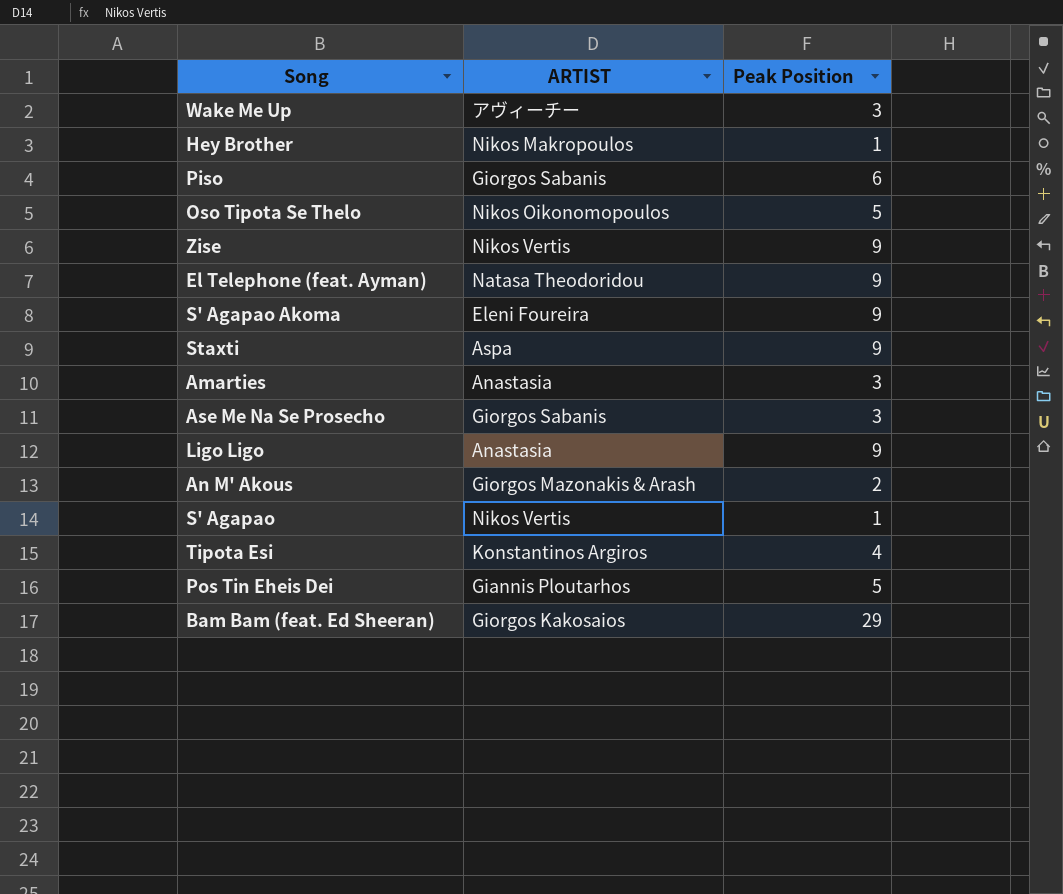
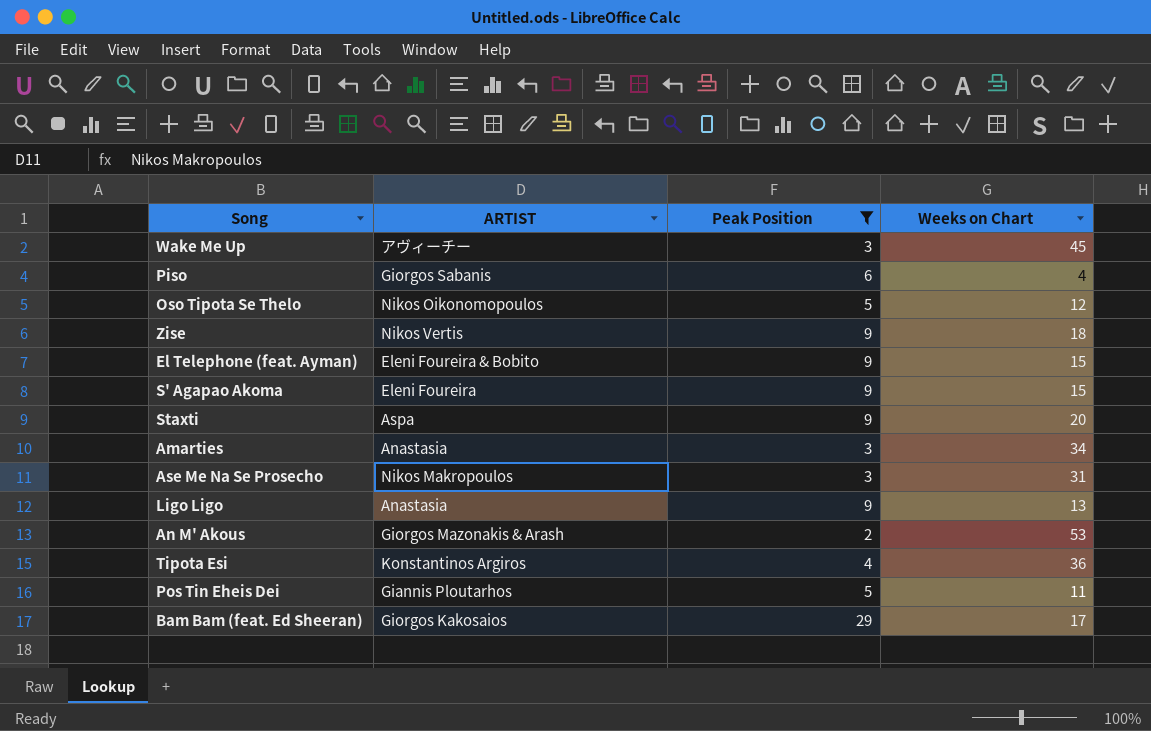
filter: none -> Peak Position != 1
column Weeks on Chart | position: none -> 4
El Telephone (feat. Ayman) | ARTIST: Natasa Theodoridou -> Eleni Foureira & Bobito
Ase Me Na Se Prosecho | ARTIST: Giorgos Sabanis -> Nikos Makropoulos

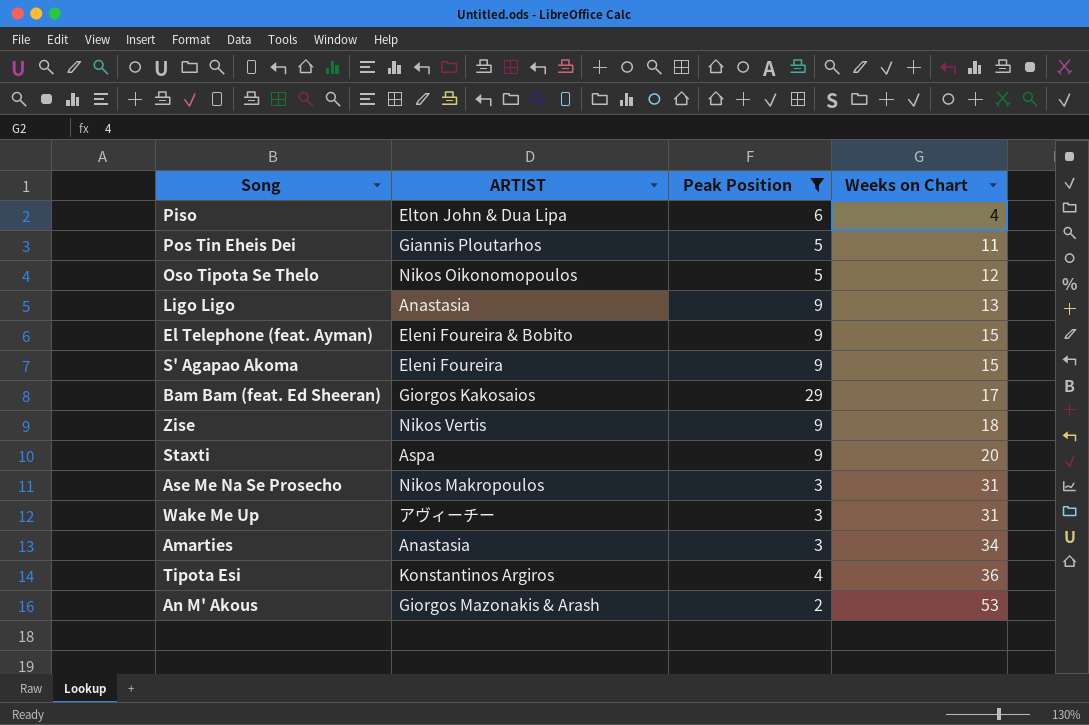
row order: none -> Weeks on Chart ascending
Piso | ARTIST: Giorgos Sabanis -> Elton John & Dua Lipa
Wake Me Up | Weeks on Chart: 45 -> 31

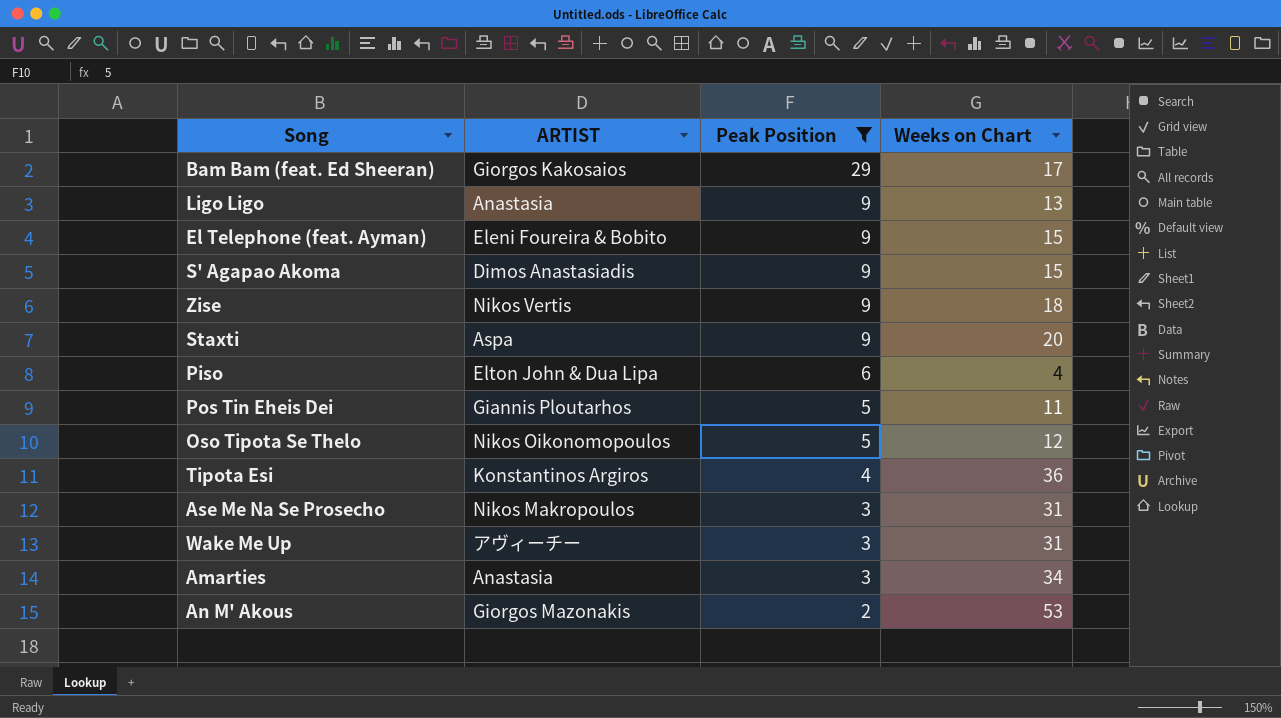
row order: Weeks on Chart ascending -> Peak Position descending
S' Agapao Akoma | ARTIST: Eleni Foureira -> Dimos Anastasiadis
An M' Akous | ARTIST: Giorgos Mazonakis & Arash -> Giorgos Mazonakis

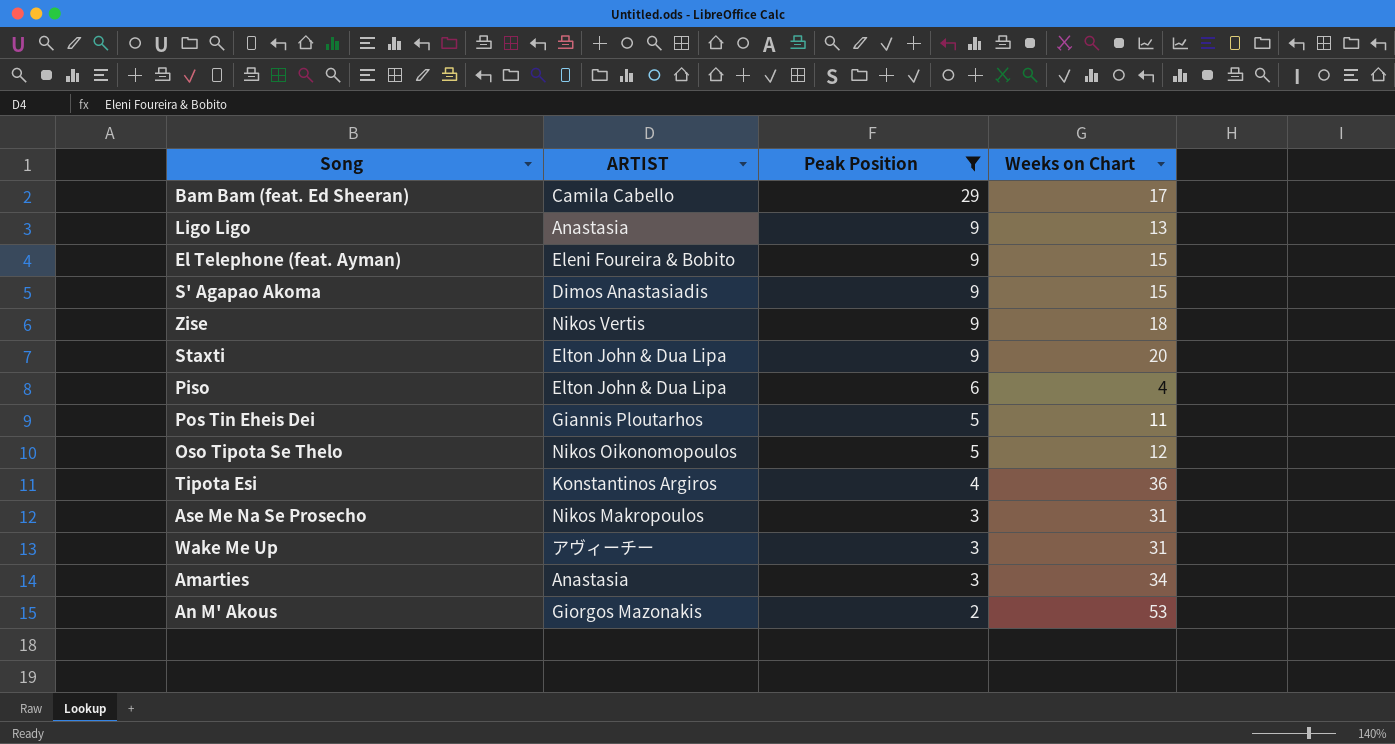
Bam Bam (feat. Ed Sheeran) | ARTIST: Giorgos Kakosaios -> Camila Cabello
Staxti | ARTIST: Aspa -> Elton John & Dua Lipa

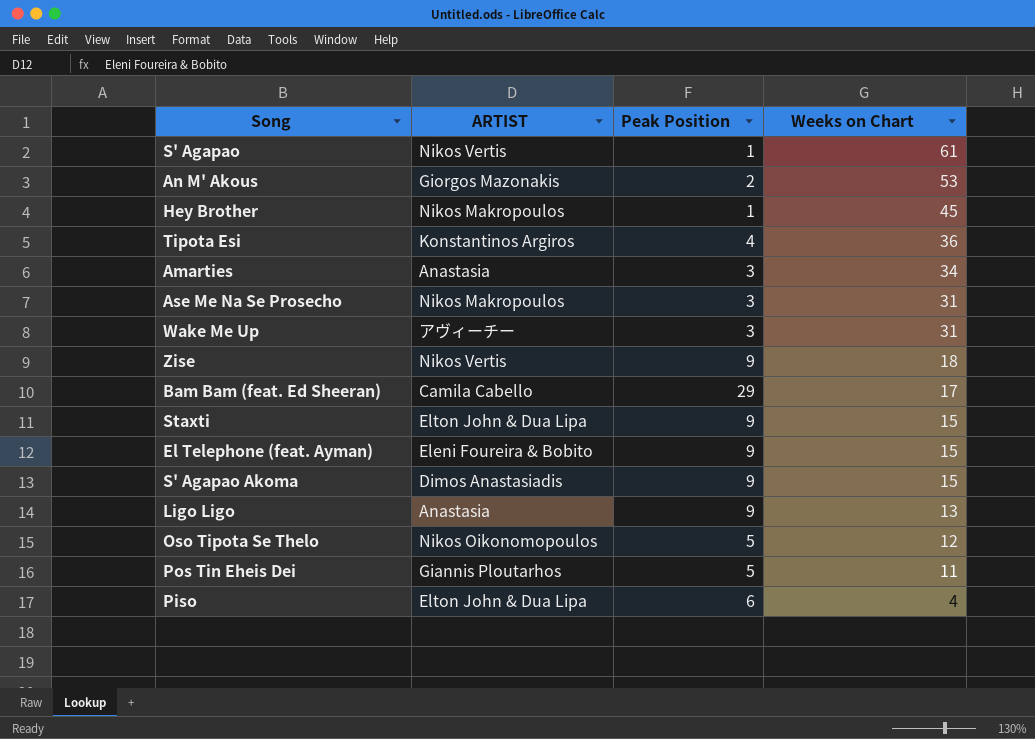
filter: Peak Position != 1 -> none
row order: Peak Position descending -> Weeks on Chart descending
Staxti | Weeks on Chart: 20 -> 15

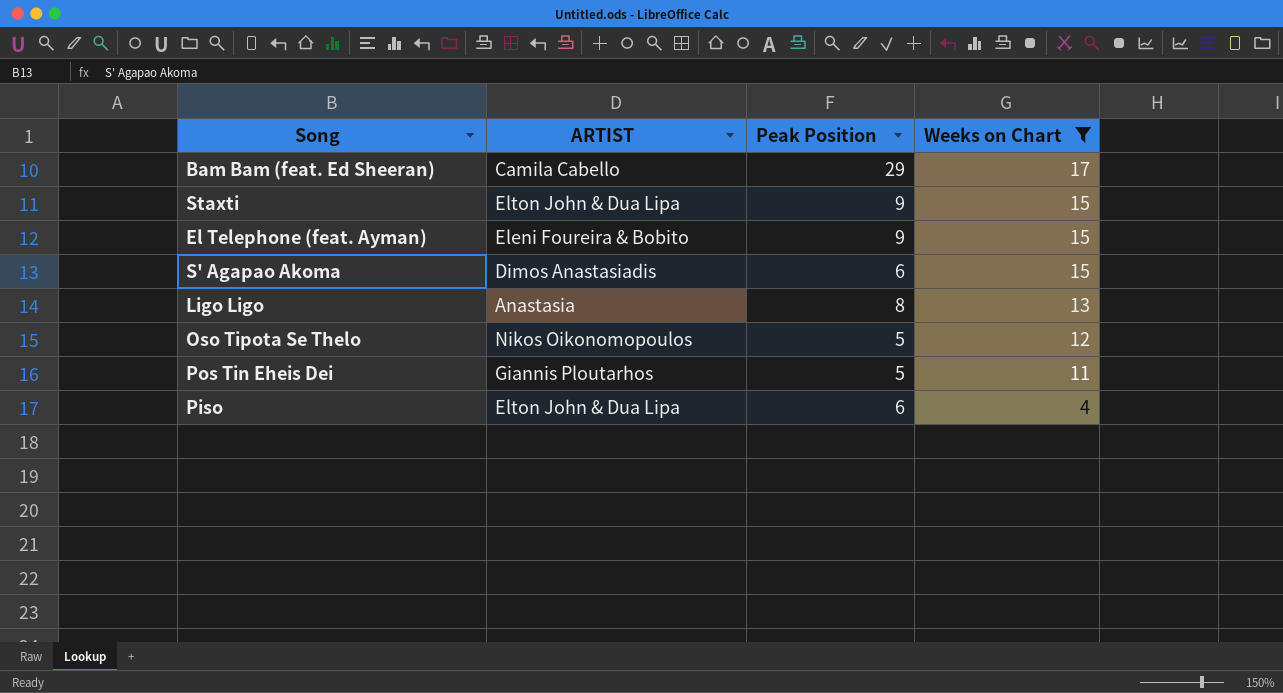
filter: none -> Weeks on Chart <= 17
S' Agapao Akoma | Peak Position: 9 -> 6
Ligo Ligo | Peak Position: 9 -> 8

